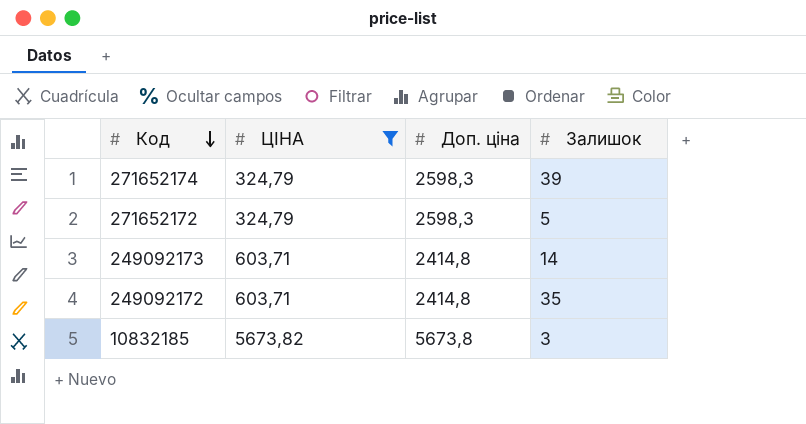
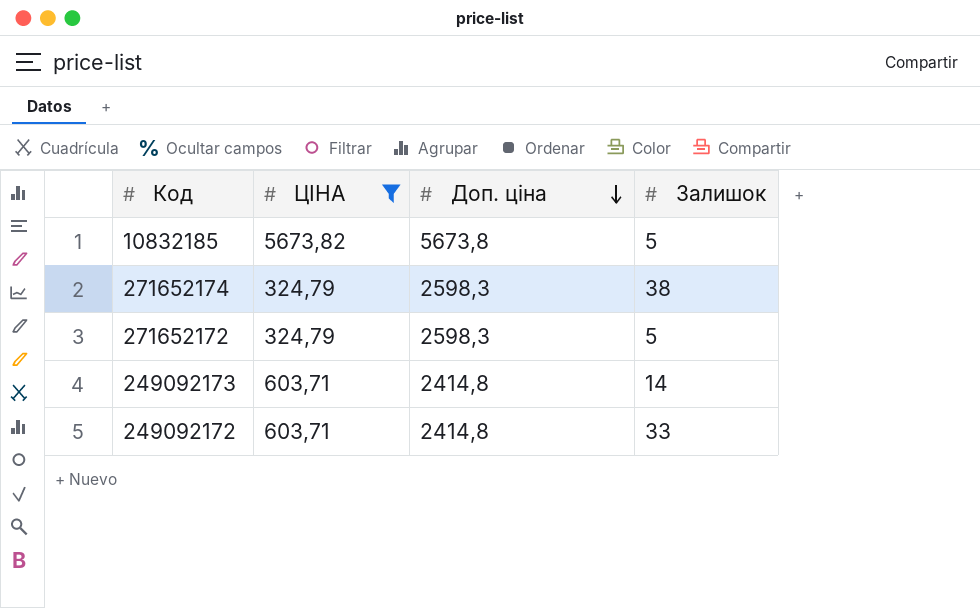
row order: Код descending -> Доп. ціна descending
10832185 | Залишок: 3 -> 5
271652174 | Залишок: 39 -> 38
249092172 | Залишок: 35 -> 33

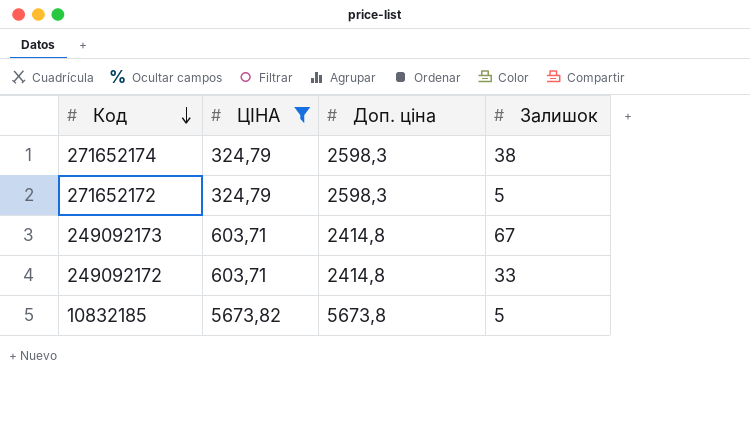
row order: Доп. ціна descending -> Код descending
249092173 | Залишок: 14 -> 67

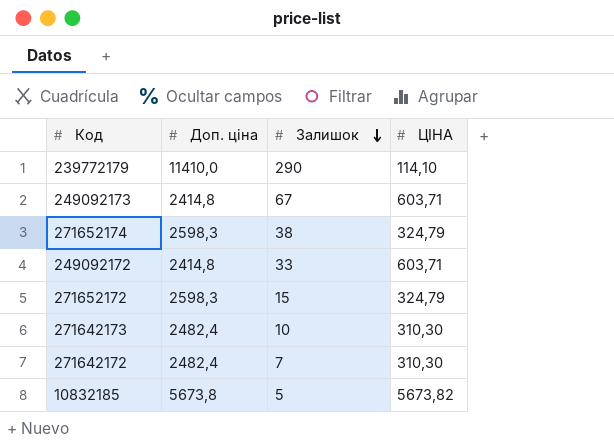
filter: ЦІНА >= 324,79 -> none
row order: Код descending -> Залишок descending
column ЦІНА | position: 2 -> 4
271652172 | Залишок: 5 -> 15

